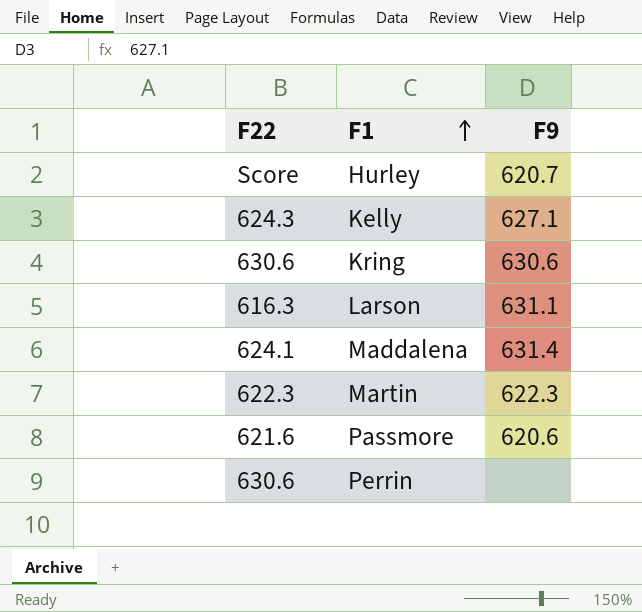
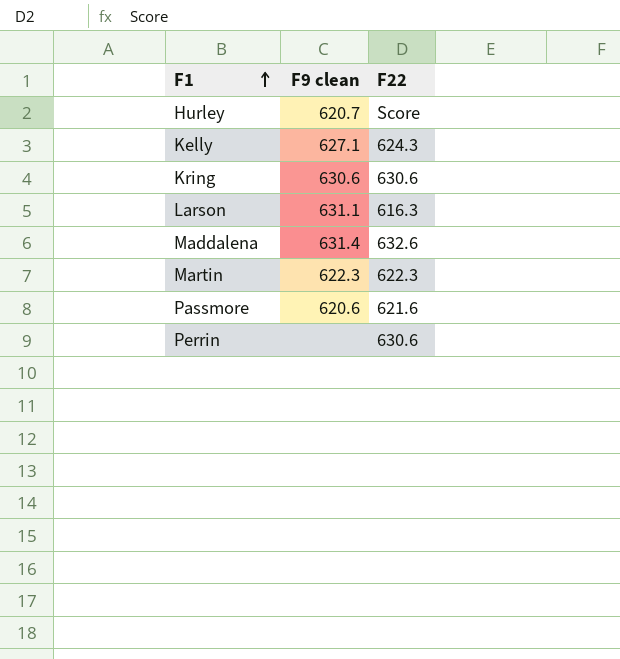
column name: F9 -> F9 clean
column F22 | position: 1 -> 3
Maddalena | F22: 624.1 -> 632.6

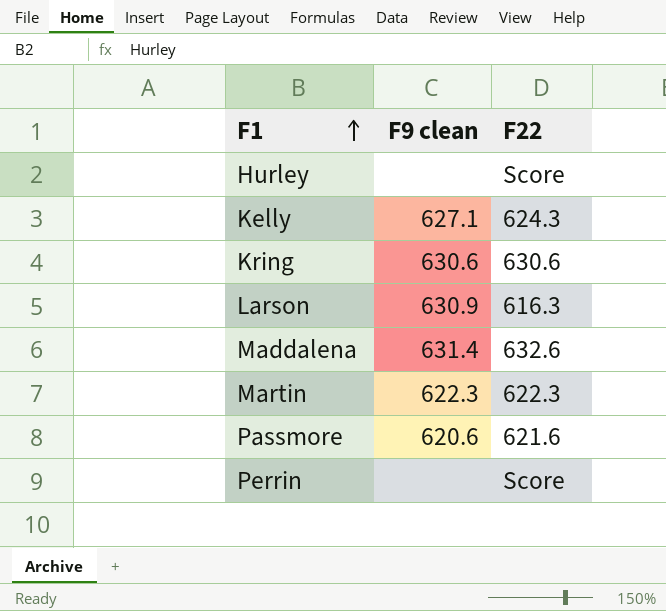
Hurley | F9 clean: 620.7 -> none
Larson | F9 clean: 631.1 -> 630.9
Perrin | F22: 630.6 -> Score

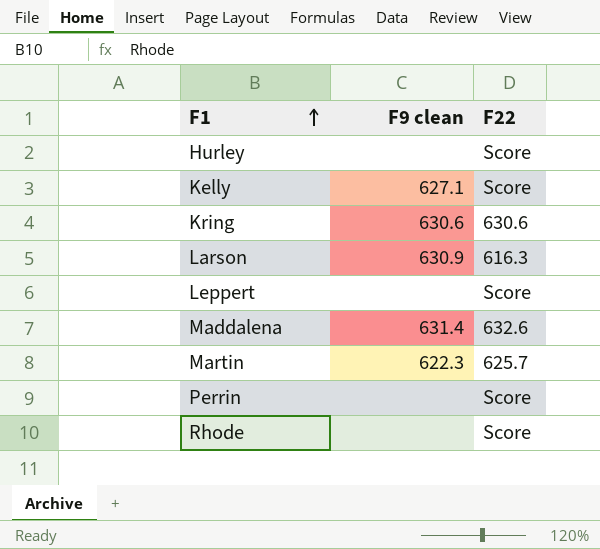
row Passmore: 620.6 | 621.6 -> none
Kelly | F22: 624.3 -> Score
row Leppert: none -> none | Score
Martin | F22: 622.3 -> 625.7
row Rhode: none -> none | Score

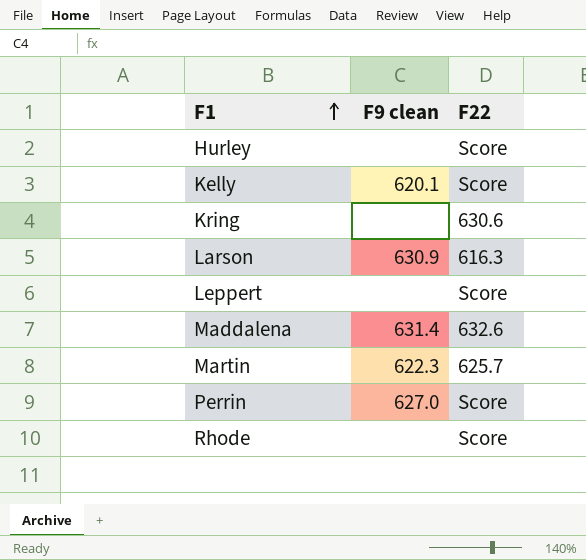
Kelly | F9 clean: 627.1 -> 620.1
Kring | F9 clean: 630.6 -> none
Perrin | F9 clean: none -> 627.0

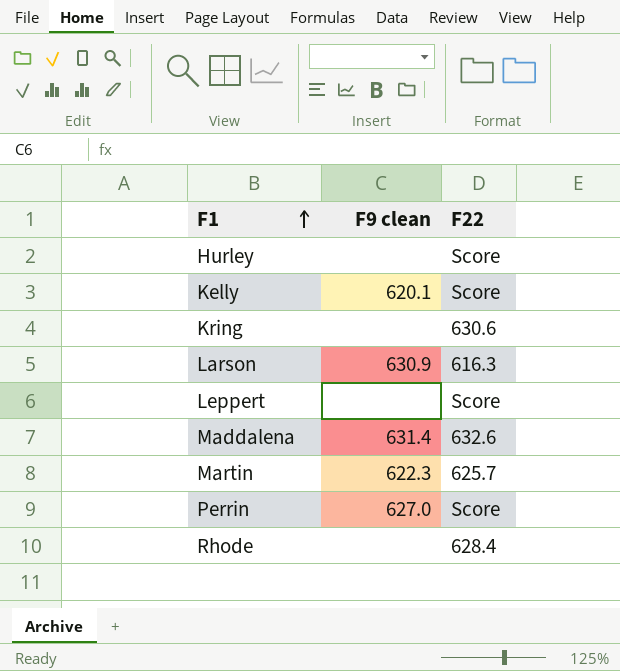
Rhode | F22: Score -> 628.4

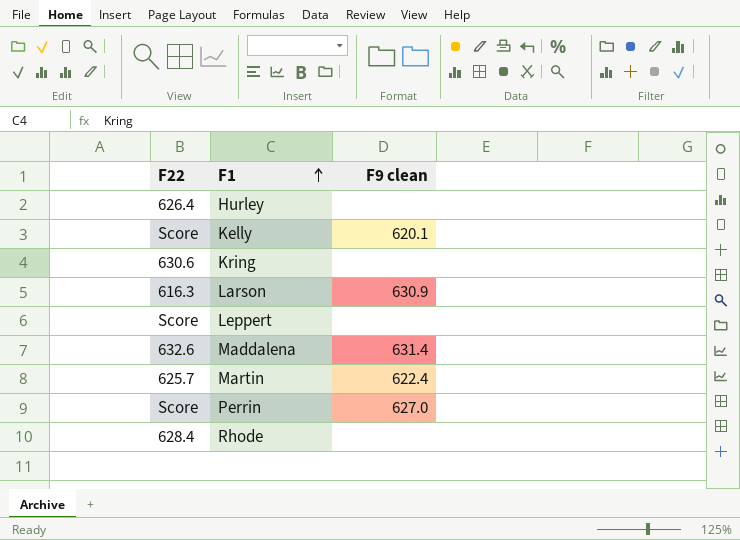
column F22 | position: 3 -> 1
Hurley | F22: Score -> 626.4
Martin | F9 clean: 622.3 -> 622.4

